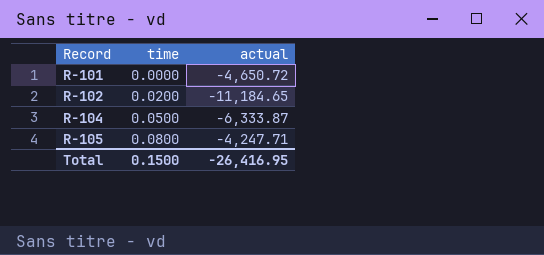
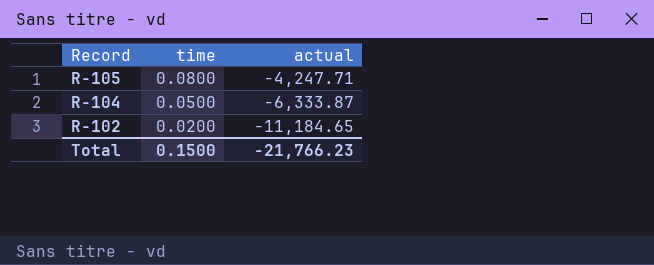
row order: Record ascending -> Record descending
row R-101: 0.0000 | -4,650.72 -> none
Total | actual: -26,416.95 -> -21,766.23

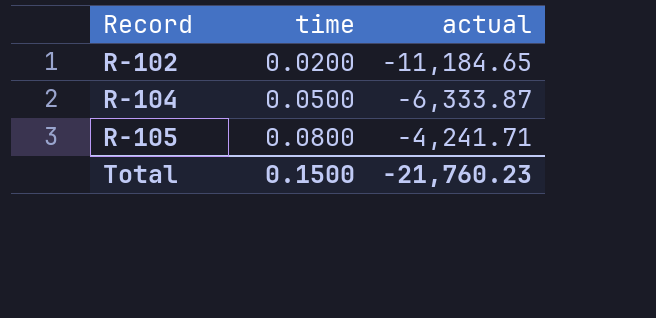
row order: Record descending -> Record ascending
R-105 | actual: -4,247.71 -> -4,241.71
Total | actual: -21,766.23 -> -21,760.23

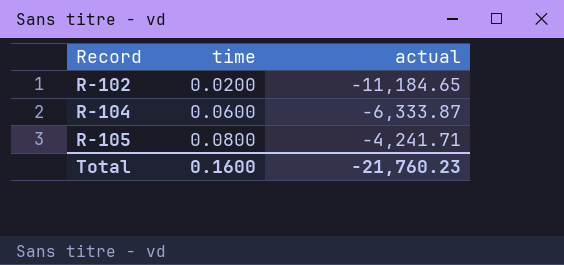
R-104 | time: 0.0500 -> 0.0600
Total | time: 0.1500 -> 0.1600

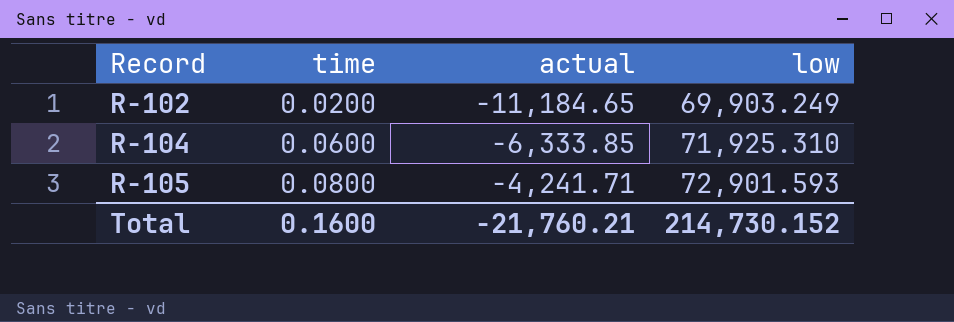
column low | position: none -> 4
R-104 | actual: -6,333.87 -> -6,333.85
Total | actual: -21,760.23 -> -21,760.21

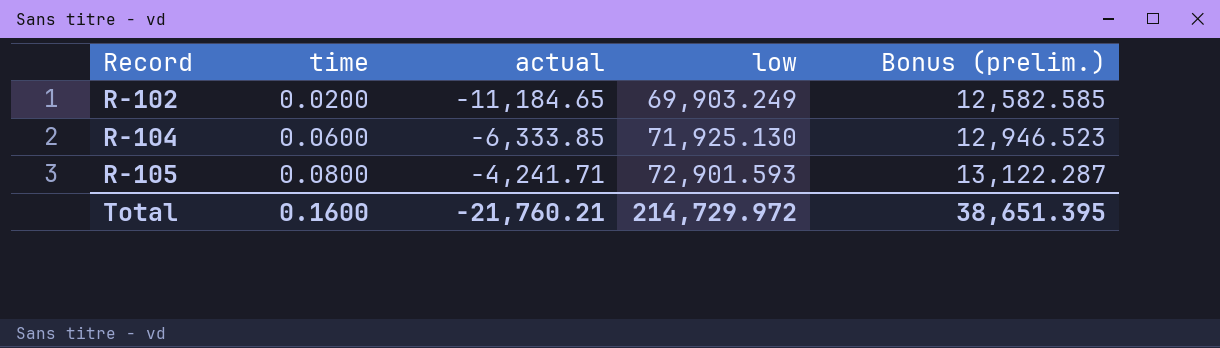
column Bonus (prelim.) | formula: none -> [low] * 0.18
R-104 | low: 71,925.310 -> 71,925.130
Total | low: 214,730.152 -> 214,729.972

